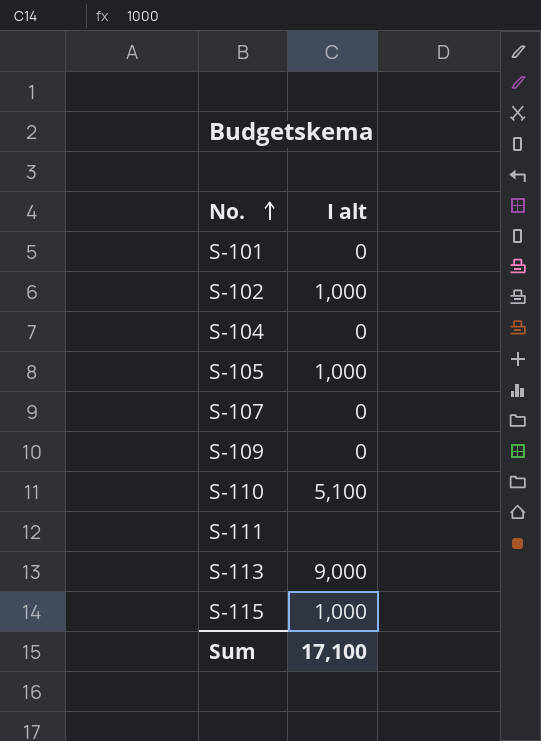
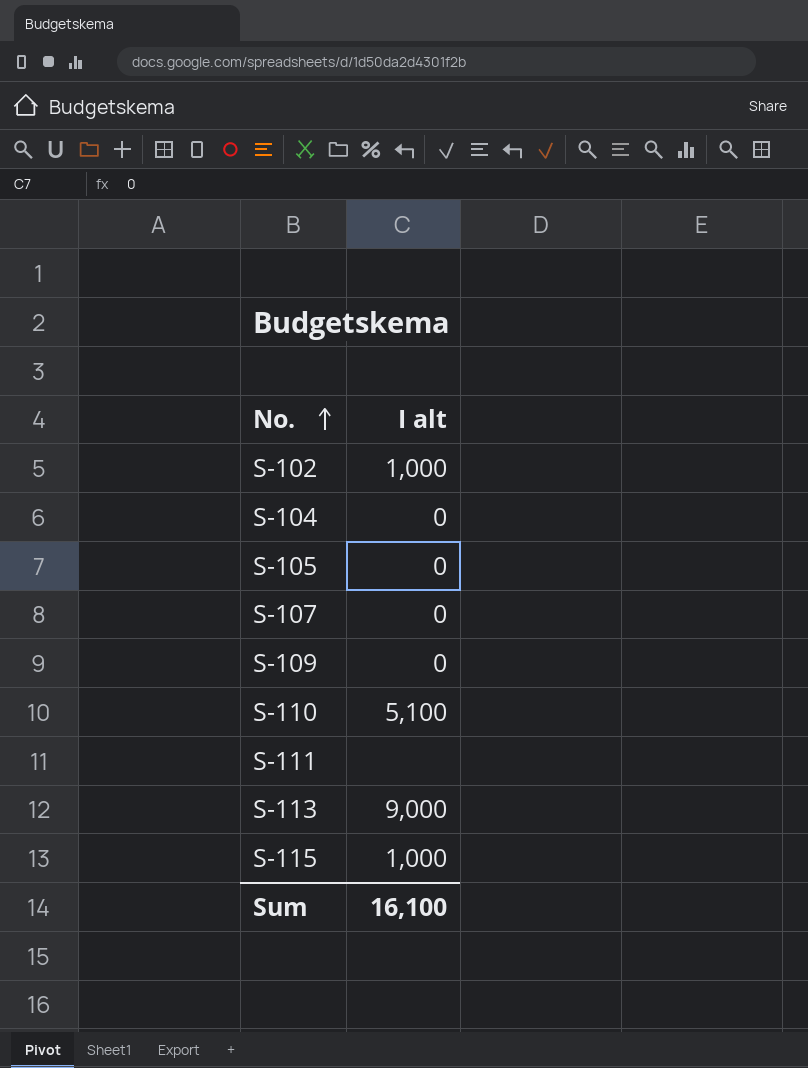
row S-101: 0 -> none
S-105 | I alt: 1,000 -> 0
Sum | I alt: 17,100 -> 16,100

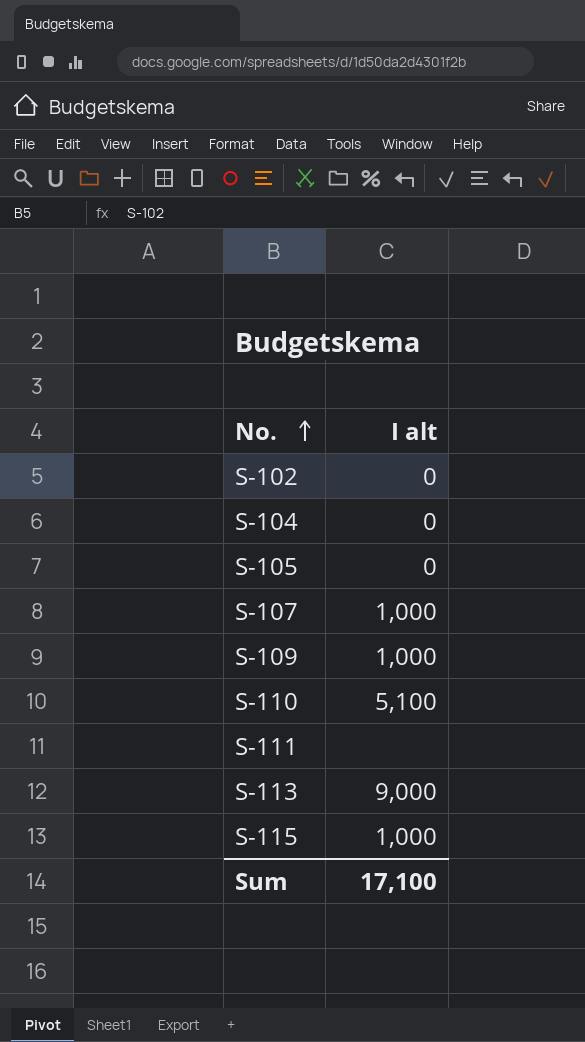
S-102 | I alt: 1,000 -> 0
S-107 | I alt: 0 -> 1,000
S-109 | I alt: 0 -> 1,000
Sum | I alt: 16,100 -> 17,100

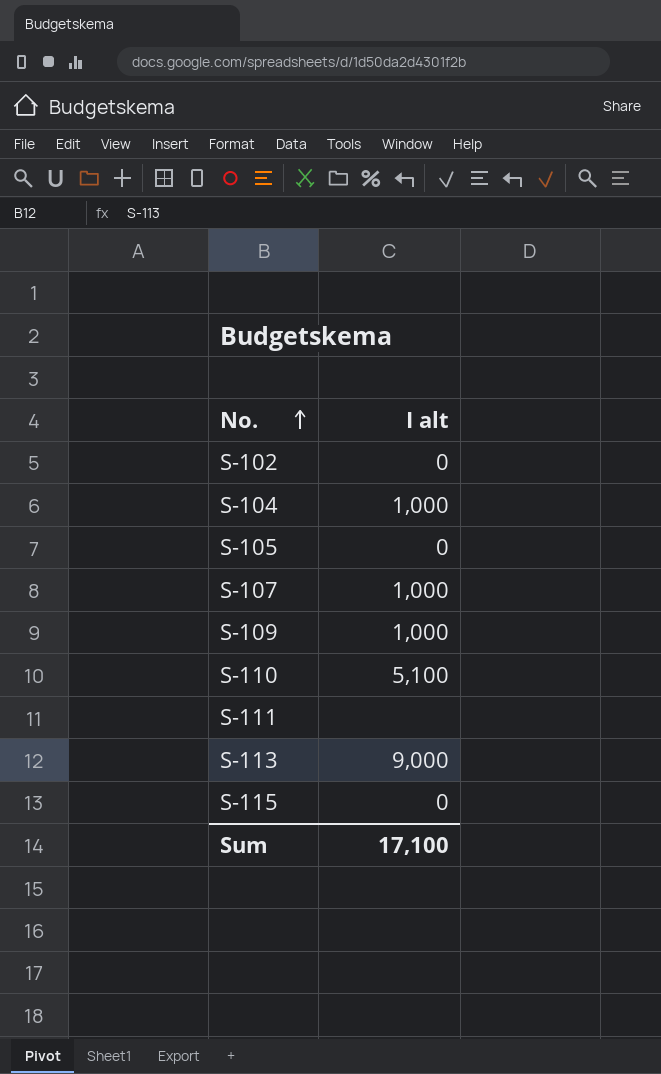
S-104 | I alt: 0 -> 1,000
S-115 | I alt: 1,000 -> 0

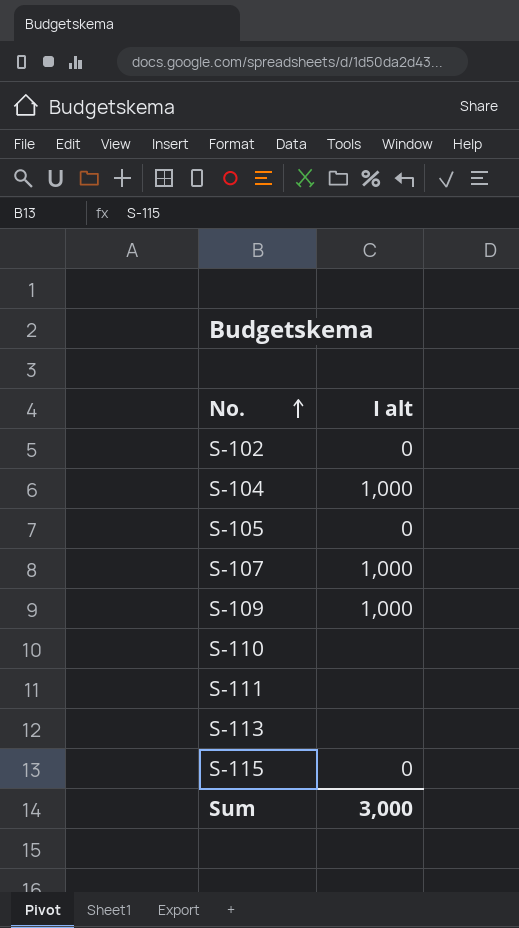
S-110 | I alt: 5,100 -> none
S-113 | I alt: 9,000 -> none
Sum | I alt: 17,100 -> 3,000

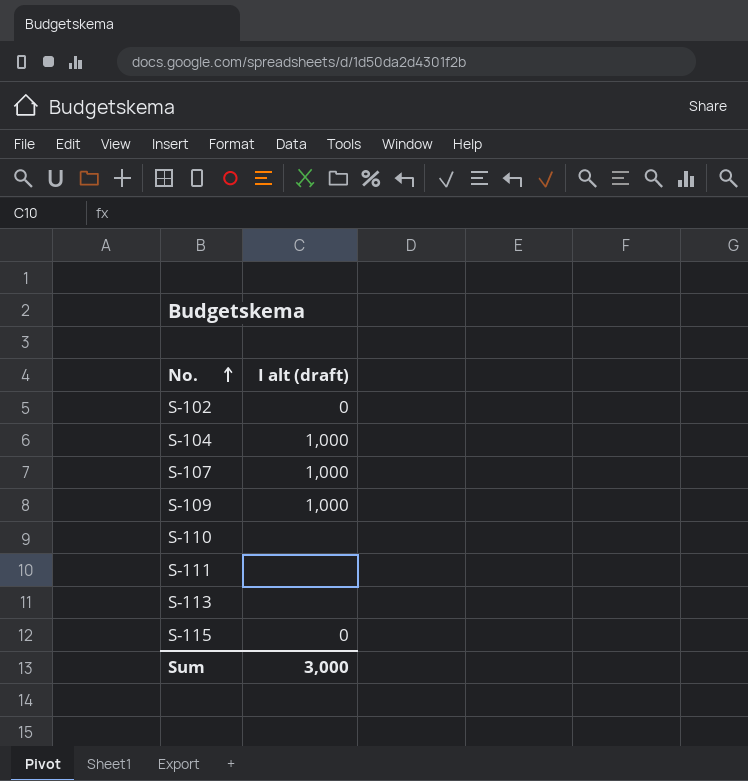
column name: I alt -> I alt (draft)
row S-105: 0 -> none

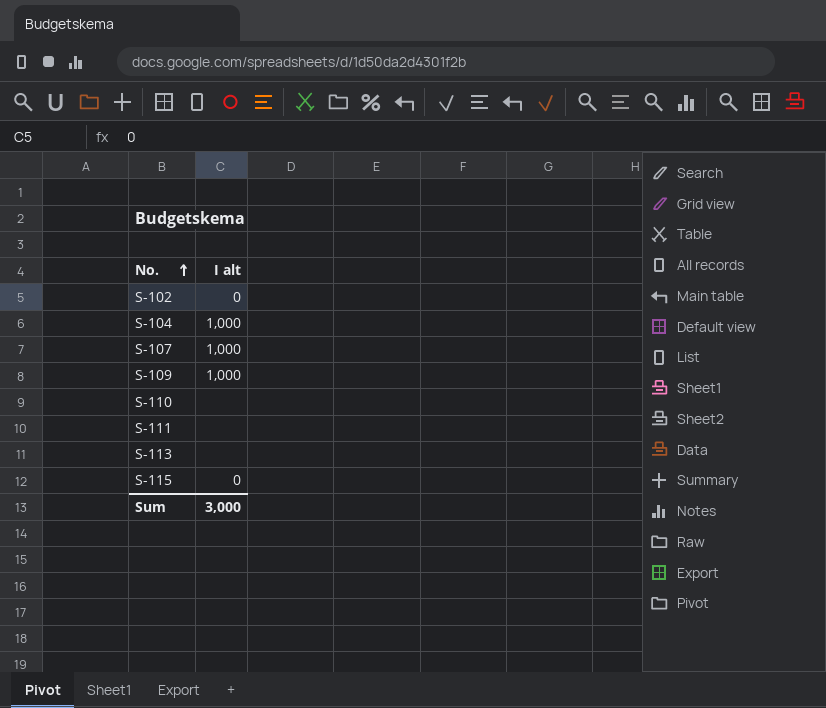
column name: I alt (draft) -> I alt

